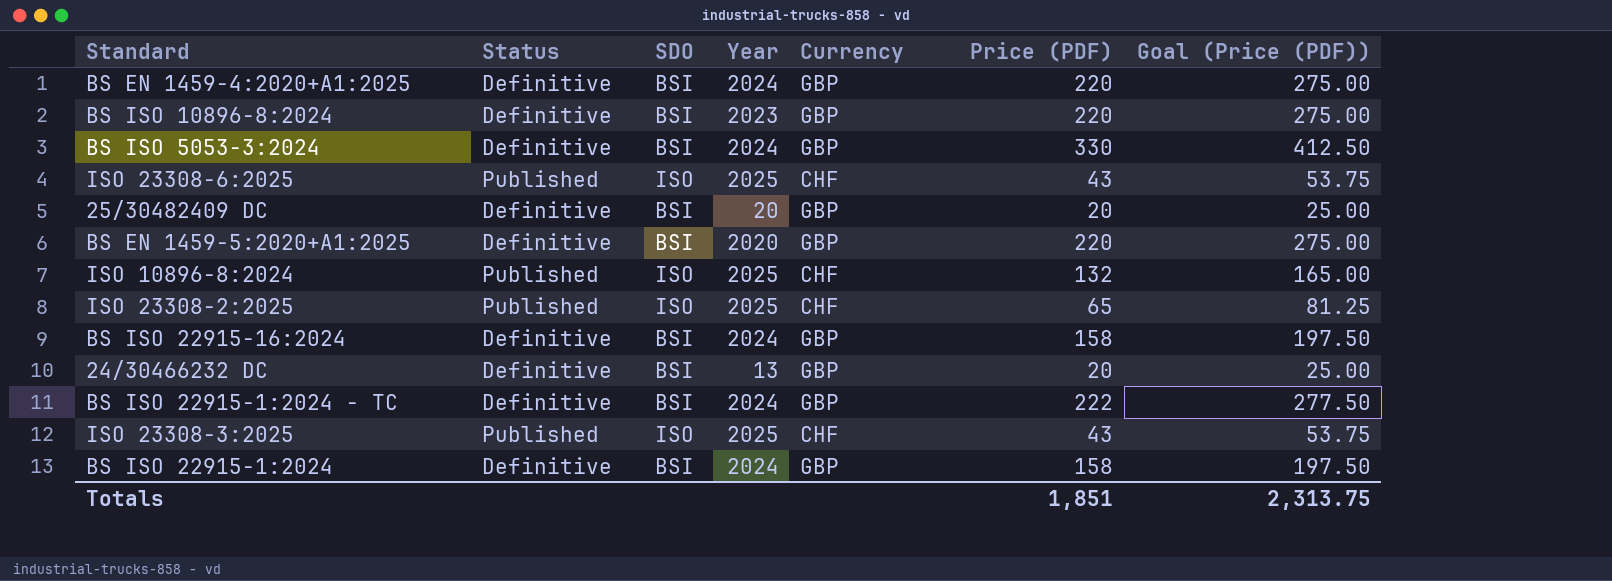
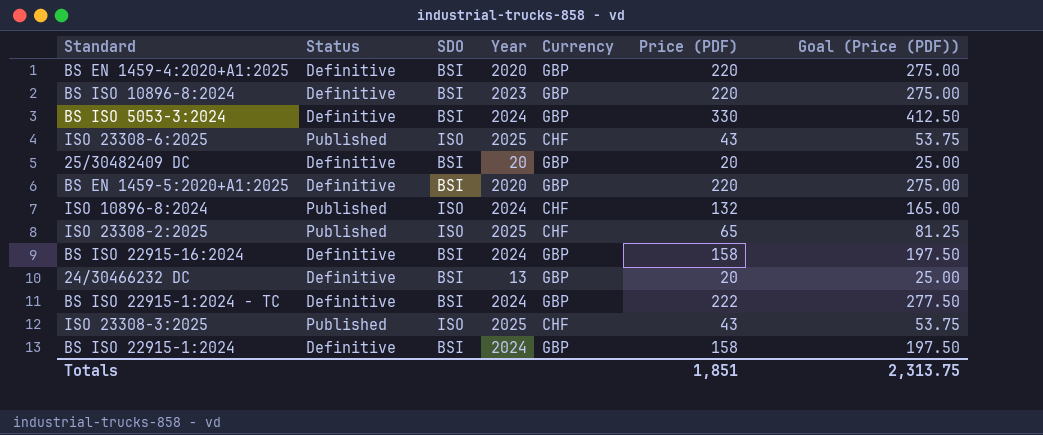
BS EN 1459-4:2020+A1:2025 | Year: 2024 -> 2020
ISO 10896-8:2024 | Year: 2025 -> 2024

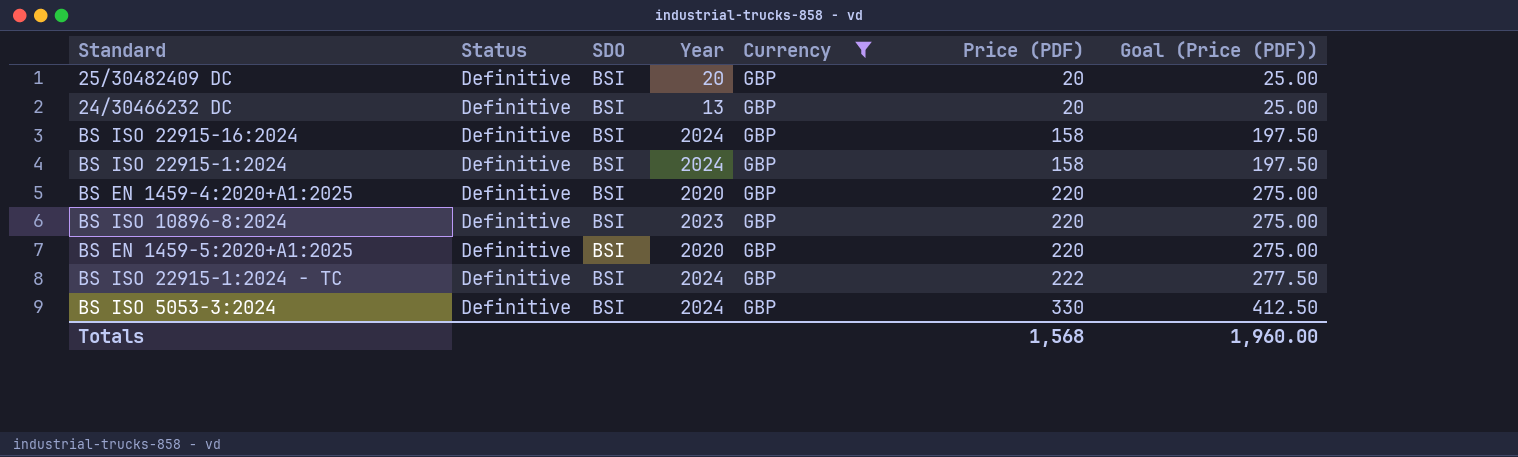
filter: none -> Currency = GBP
row order: none -> Price (PDF) ascending
Totals | Price (PDF): 1,851 -> 1,568
Totals | Goal (Price (PDF)): 2,313.75 -> 1,960.00

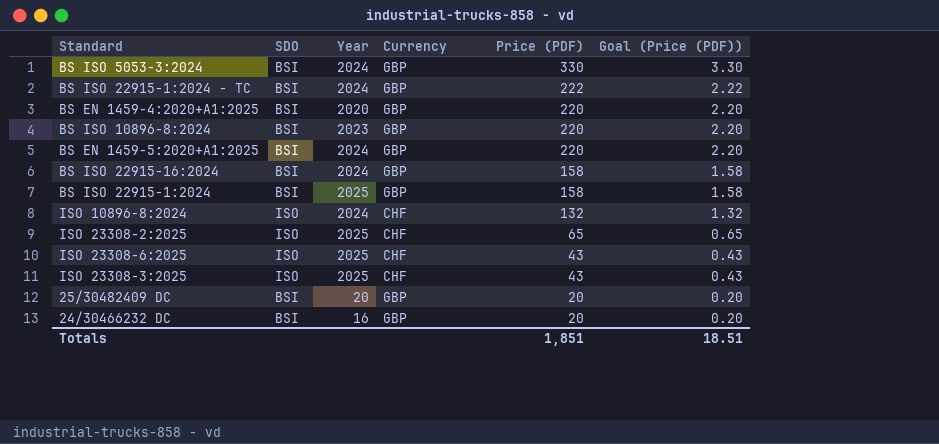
filter: Currency = GBP -> none
row order: Price (PDF) ascending -> Price (PDF) descending
column Status | position: 2 -> none
column Goal (Price (PDF)) | formula: [Price (PDF)] * 1.25 -> [Price (PDF)] * 0.01
BS EN 1459-5:2020+A1:2025 | Year: 2020 -> 2024
BS ISO 22915-1:2024 | Year: 2024 -> 2025
24/30466232 DC | Year: 13 -> 16
Totals | Price (PDF): 1,568 -> 1,851
Totals | Goal (Price (PDF)): 1,960.00 -> 18.51

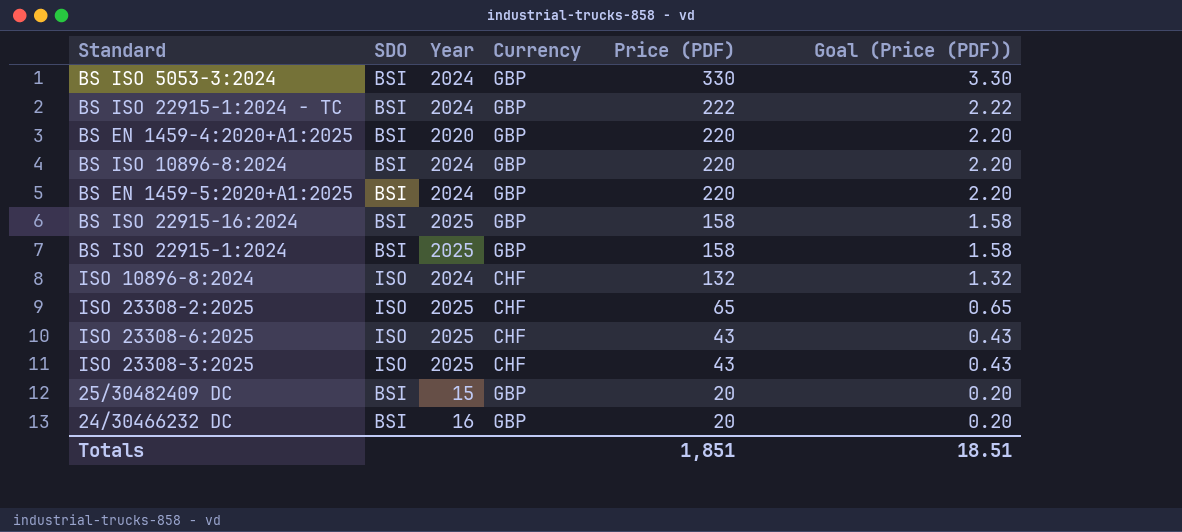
BS ISO 10896-8:2024 | Year: 2023 -> 2024
BS ISO 22915-16:2024 | Year: 2024 -> 2025
25/30482409 DC | Year: 20 -> 15

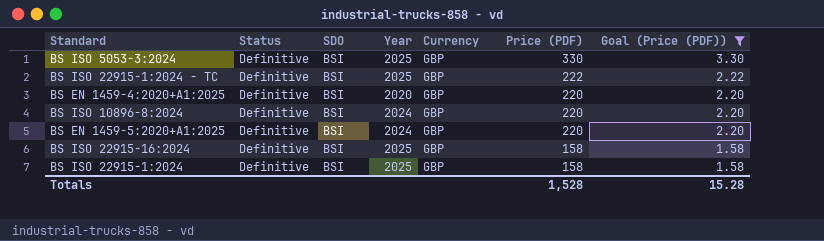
filter: none -> Goal (Price (PDF)) >= 1.58
column Status | position: none -> 2
BS ISO 5053-3:2024 | Year: 2024 -> 2025
BS ISO 22915-1:2024 - TC | Year: 2024 -> 2025
Totals | Price (PDF): 1,851 -> 1,528
Totals | Goal (Price (PDF)): 18.51 -> 15.28

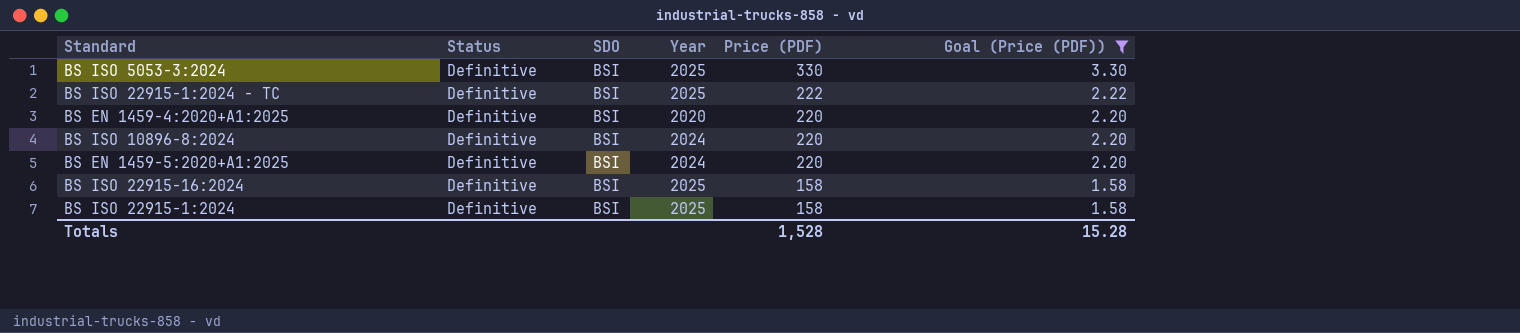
column Currency | position: 5 -> none

